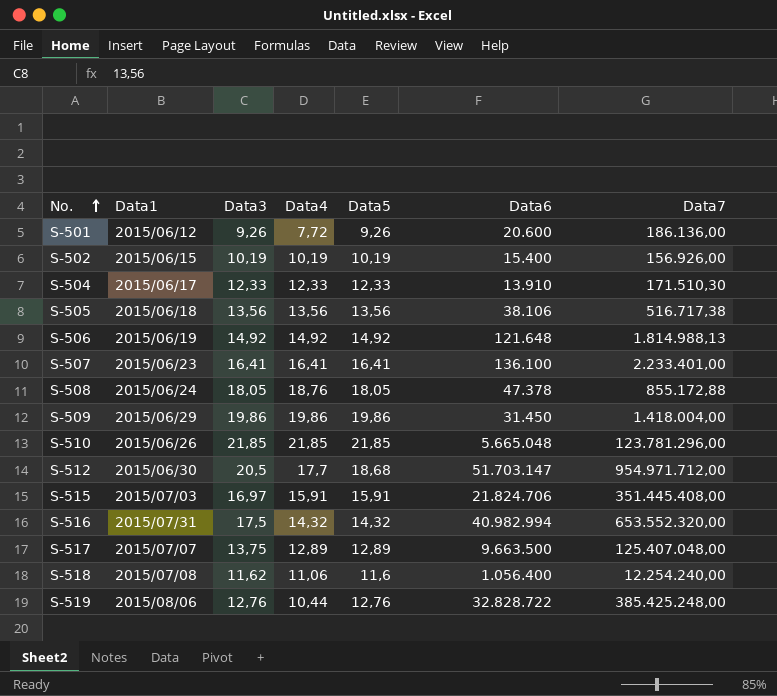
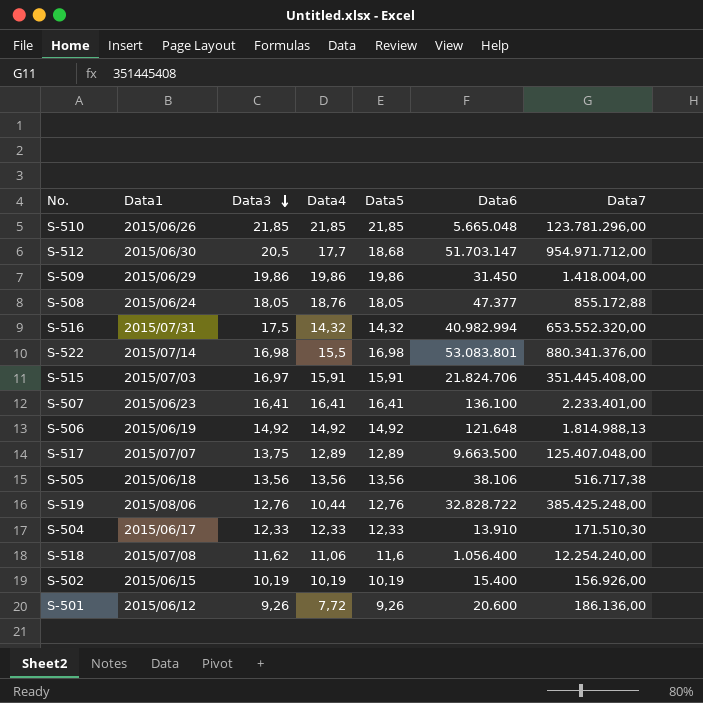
row order: No. ascending -> Data3 descending
S-508 | Data6: 47.378 -> 47.377
row S-522: none -> 2015/07/14 | 16,98 | 15,5 | 16,98 | 53.083.801 | 880.341.376,00

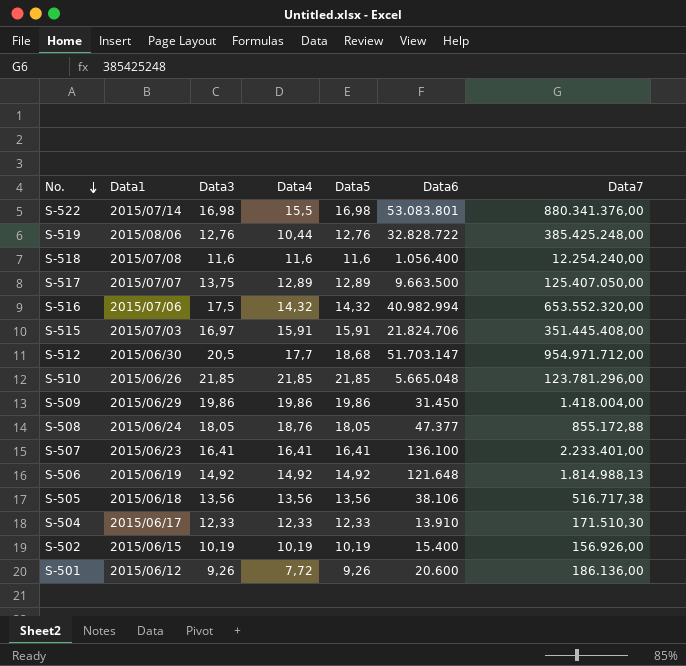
row order: Data3 descending -> No. descending
S-518 | Data3: 11,62 -> 11,6
S-518 | Data4: 11,06 -> 11,6
S-517 | Data7: 125.407.048,00 -> 125.407.050,00
S-516 | Data1: 2015/07/31 -> 2015/07/06

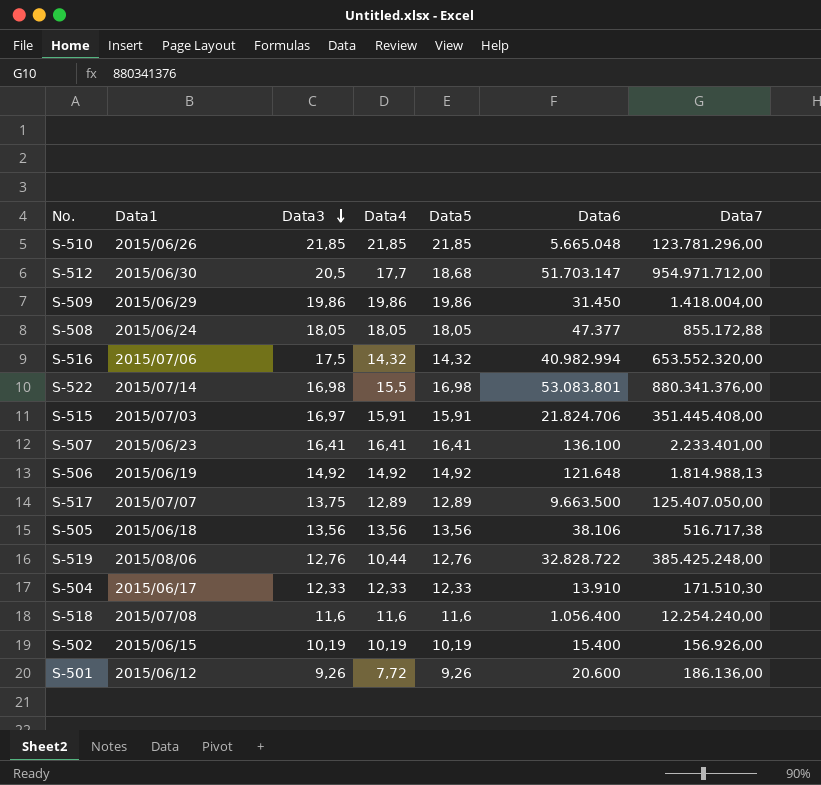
row order: No. descending -> Data3 descending
S-508 | Data4: 18,76 -> 18,05

